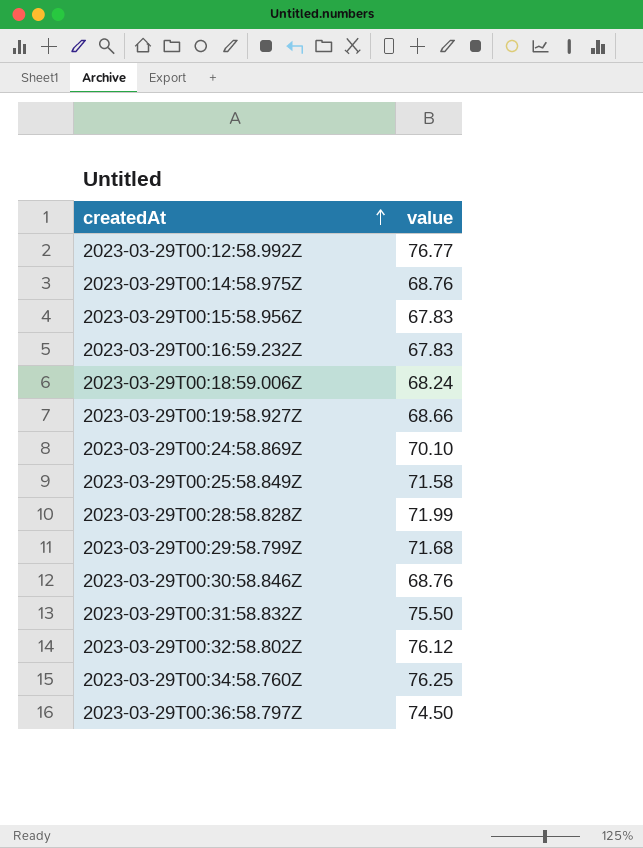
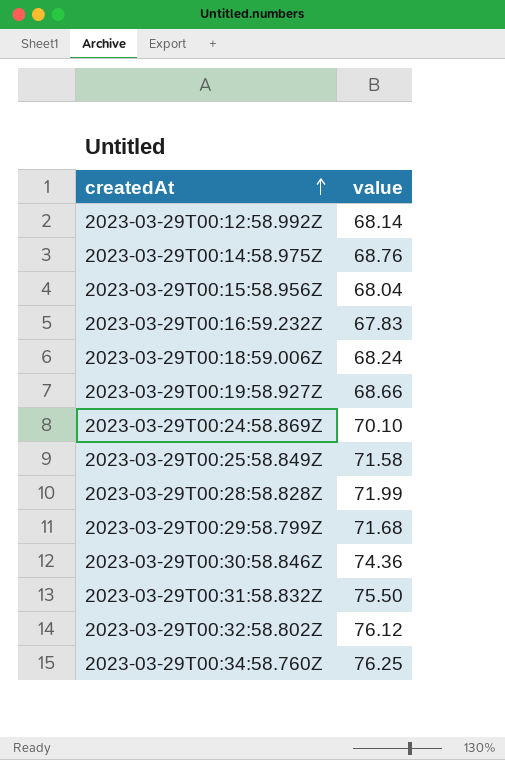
row 2023-03-29T00:36:58.797Z: 74.50 -> none
2023-03-29T00:12:58.992Z | value: 76.77 -> 68.14
2023-03-29T00:15:58.956Z | value: 67.83 -> 68.04
2023-03-29T00:30:58.846Z | value: 68.76 -> 74.36

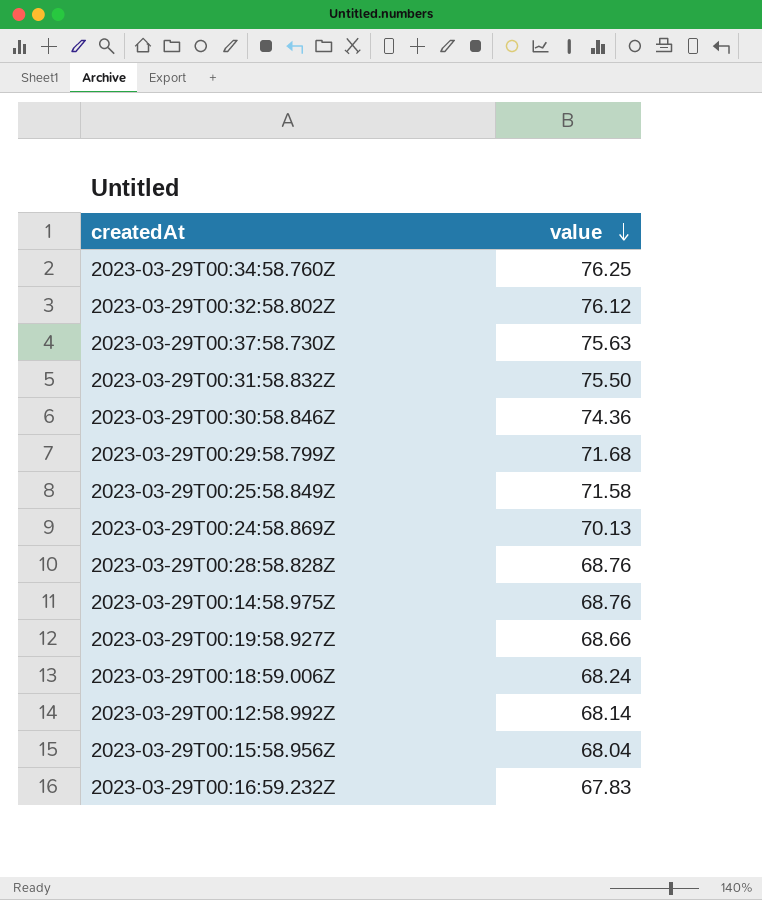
row order: createdAt ascending -> value descending
row 2023-03-29T00:37:58.730Z: none -> 75.63
2023-03-29T00:24:58.869Z | value: 70.10 -> 70.13
2023-03-29T00:28:58.828Z | value: 71.99 -> 68.76

